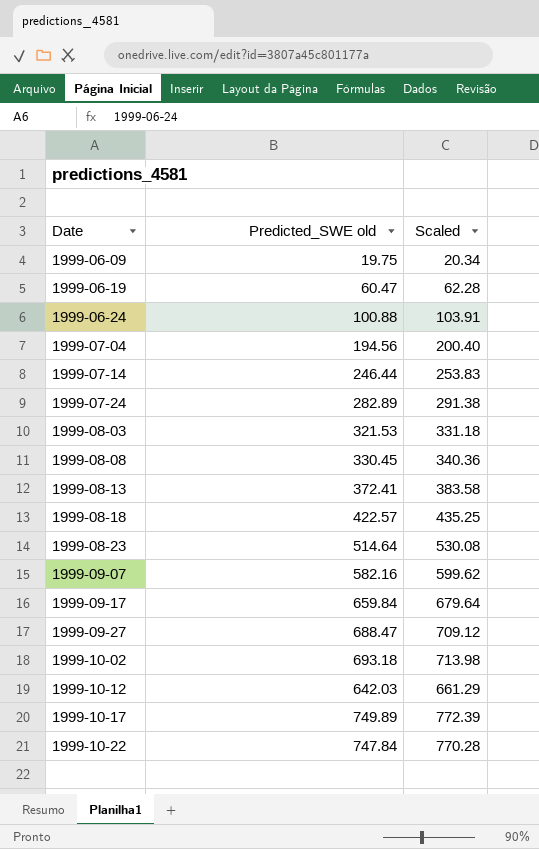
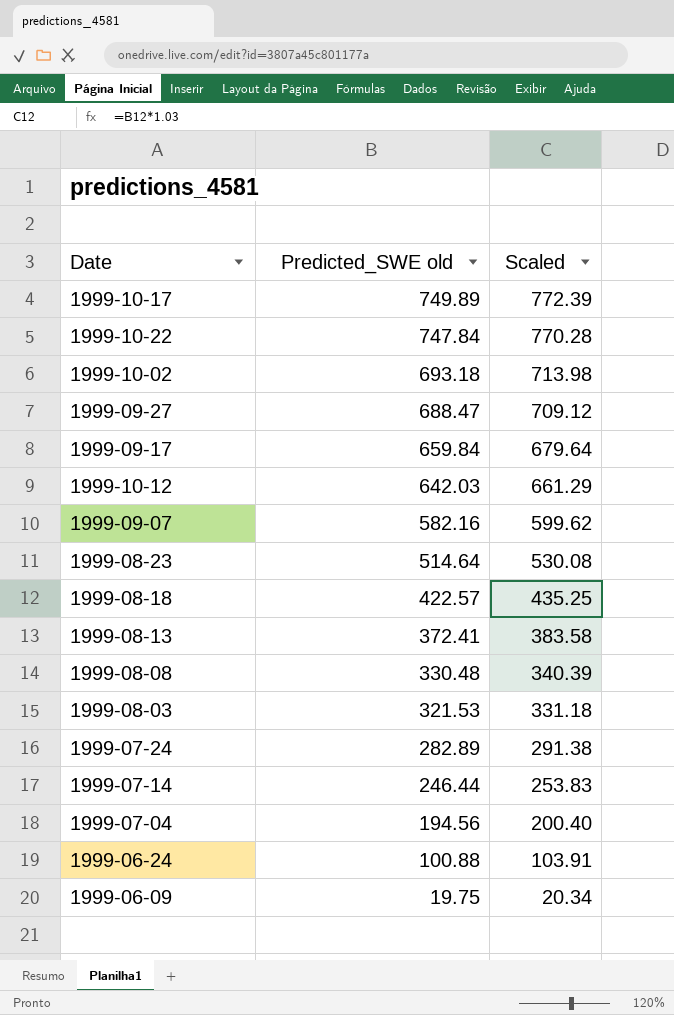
row order: Date ascending -> Predicted_SWE old descending
row 1999-06-19: 60.47 | 62.28 -> none
1999-08-08 | Predicted_SWE old: 330.45 -> 330.48
1999-08-08 | Scaled: 340.36 -> 340.39

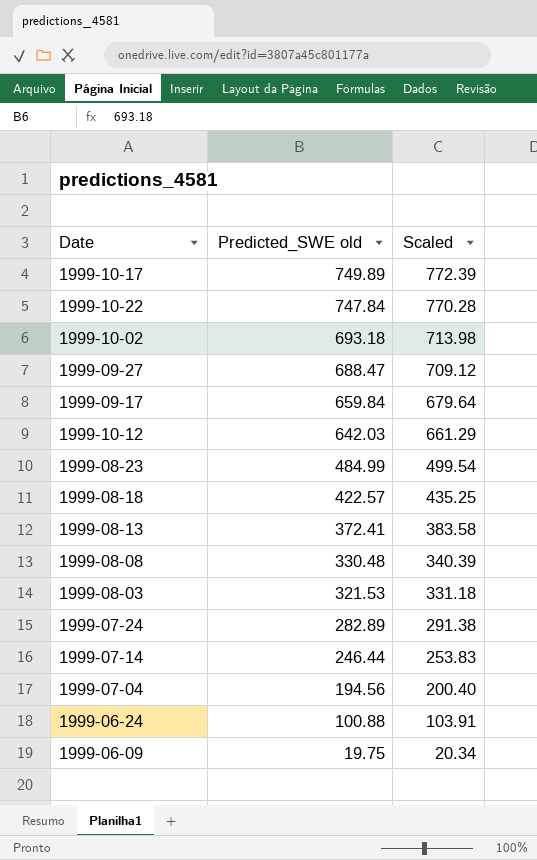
row 1999-09-07: 582.16 | 599.62 -> none
1999-08-23 | Predicted_SWE old: 514.64 -> 484.99
1999-08-23 | Scaled: 530.08 -> 499.54

